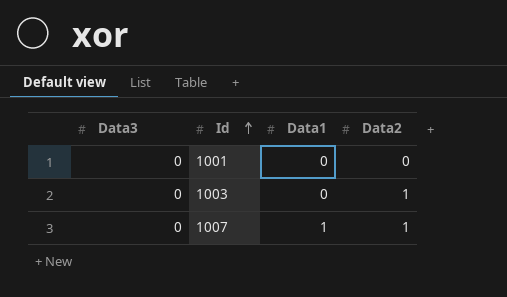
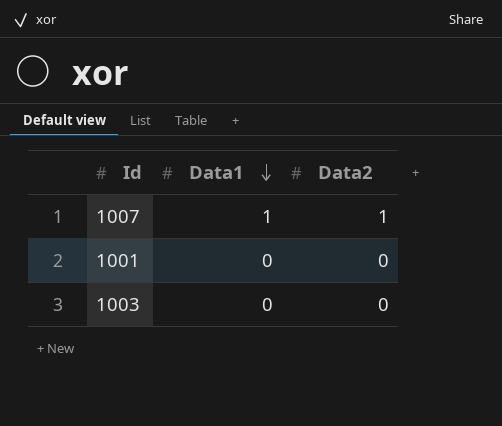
row order: Id ascending -> Data1 descending
column Data3 | position: 1 -> none
1003 | Data2: 1 -> 0

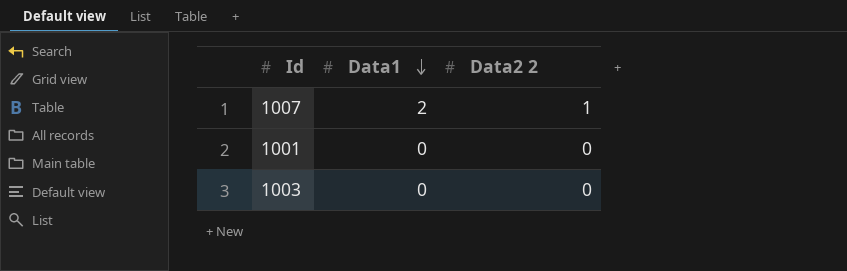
column name: Data2 -> Data2 2
1007 | Data1: 1 -> 2

